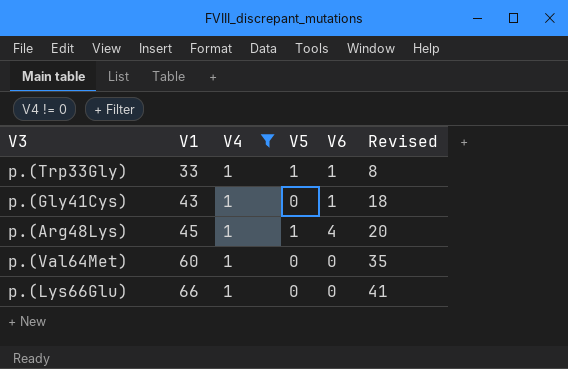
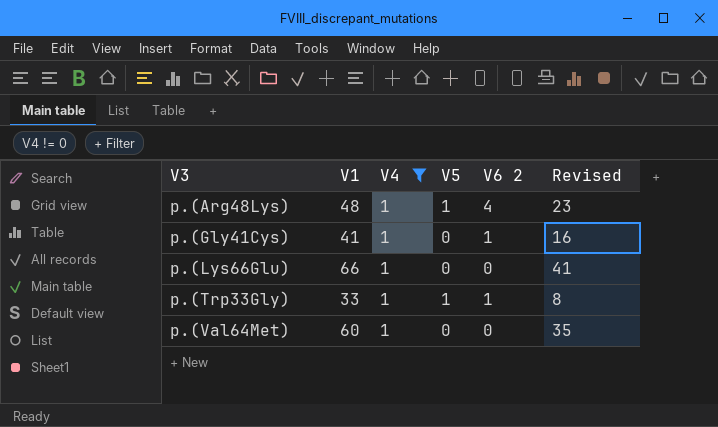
row order: V1 ascending -> V3 ascending
column name: V6 -> V6 2
p.(Arg48Lys) | V1: 45 -> 48
p.(Arg48Lys) | Revised: 20 -> 23
p.(Gly41Cys) | V1: 43 -> 41
p.(Gly41Cys) | Revised: 18 -> 16

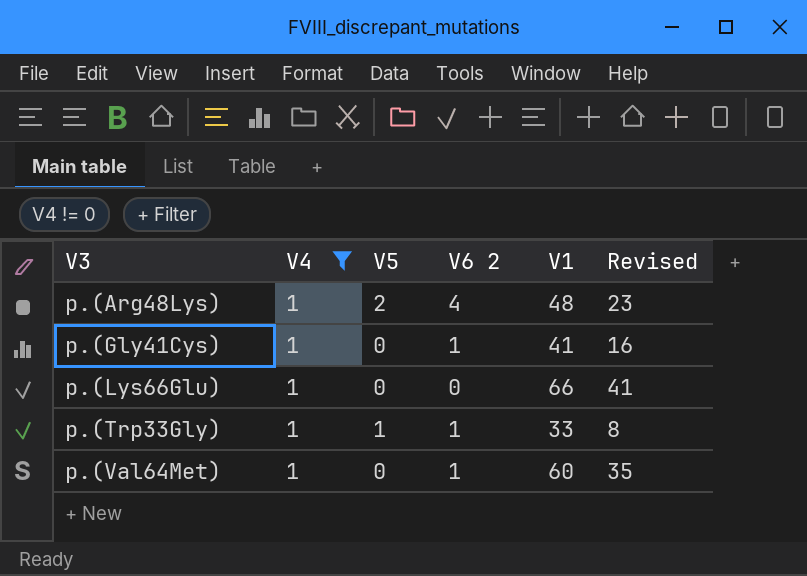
column V1 | position: 2 -> 5
p.(Arg48Lys) | V5: 1 -> 2
p.(Val64Met) | V6 2: 0 -> 1

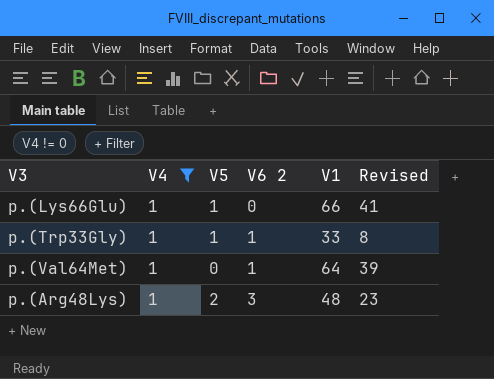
row order: V3 ascending -> V6 2 ascending
row p.(Gly41Cys): 1 | 0 | 1 | 41 | 16 -> none
p.(Lys66Glu) | V5: 0 -> 1
p.(Val64Met) | V1: 60 -> 64
p.(Val64Met) | Revised: 35 -> 39
p.(Arg48Lys) | V6 2: 4 -> 3

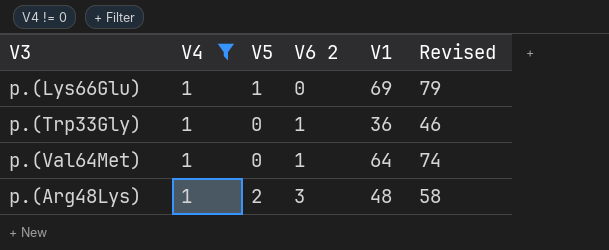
column Revised | formula: [V1] - 25 -> [V1] + 10
p.(Lys66Glu) | V1: 66 -> 69
p.(Trp33Gly) | V5: 1 -> 0
p.(Trp33Gly) | V1: 33 -> 36

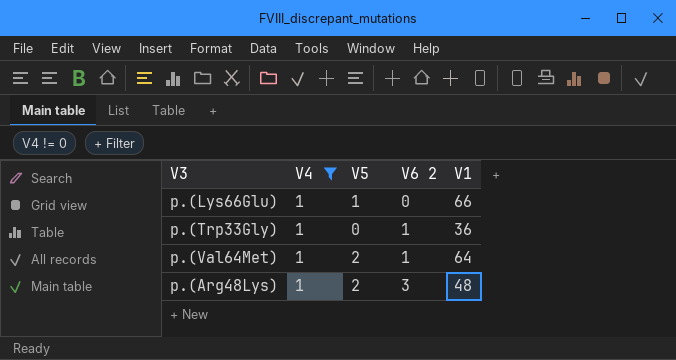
column Revised | formula: [V1] + 10 -> none
p.(Lys66Glu) | V1: 69 -> 66
p.(Val64Met) | V5: 0 -> 2

